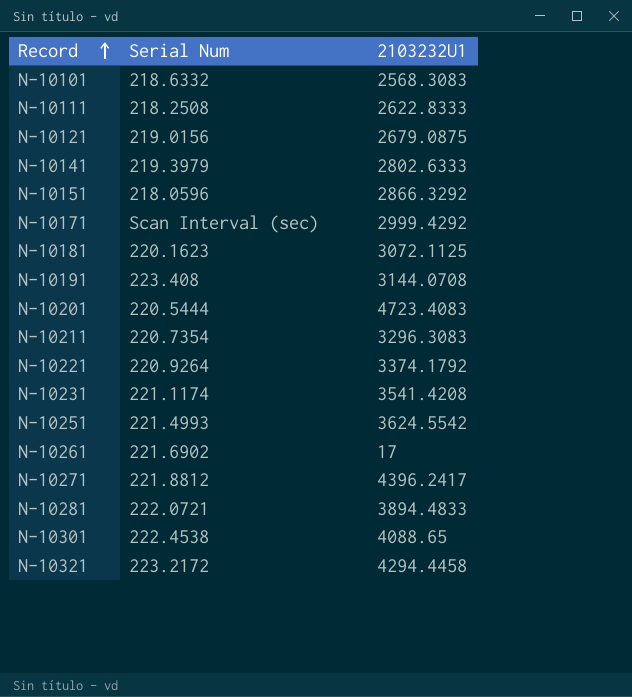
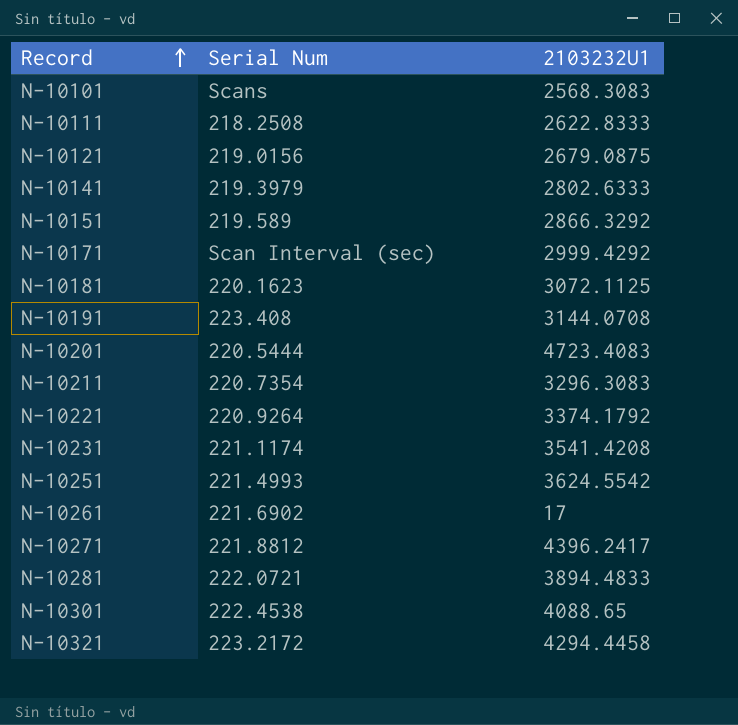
N-10101 | Serial Num: 218.6332 -> Scans
N-10151 | Serial Num: 218.0596 -> 219.589

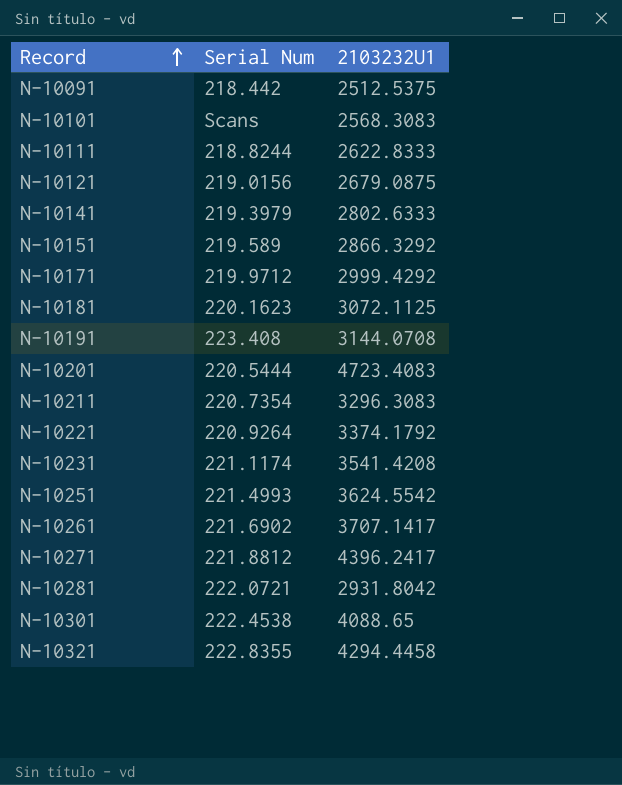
row N-10091: none -> 218.442 | 2512.5375
N-10111 | Serial Num: 218.2508 -> 218.8244
N-10171 | Serial Num: Scan Interval (sec) -> 219.9712
N-10261 | 2103232U1: 17 -> 3707.1417
N-10281 | 2103232U1: 3894.4833 -> 2931.8042
N-10321 | Serial Num: 223.2172 -> 222.8355

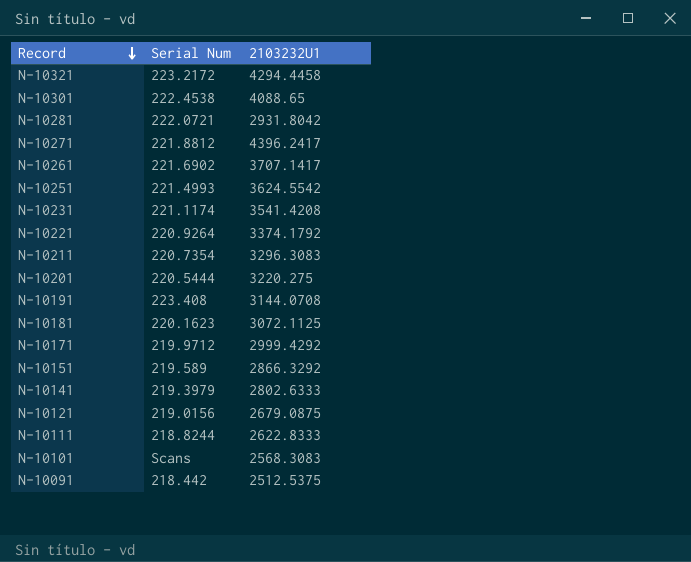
row order: Record ascending -> Record descending
N-10321 | Serial Num: 222.8355 -> 223.2172
N-10201 | 2103232U1: 4723.4083 -> 3220.275

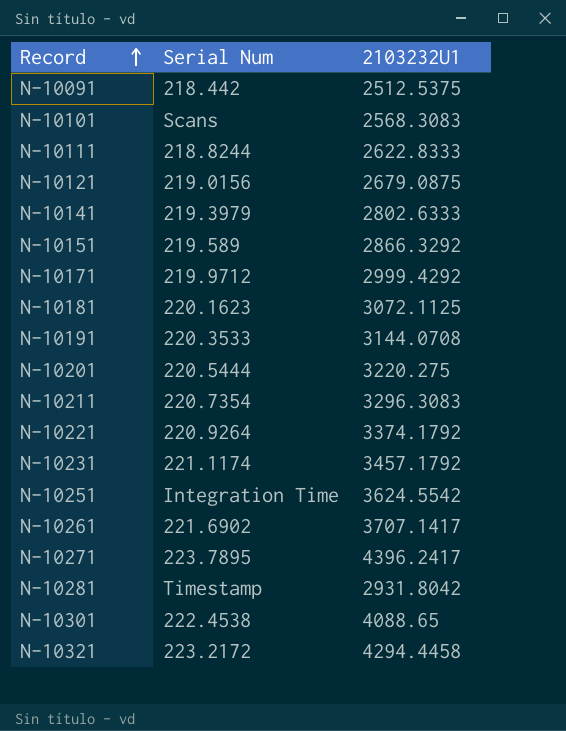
row order: Record descending -> Record ascending
N-10191 | Serial Num: 223.408 -> 220.3533
N-10231 | 2103232U1: 3541.4208 -> 3457.1792
N-10251 | Serial Num: 221.4993 -> Integration Time
N-10271 | Serial Num: 221.8812 -> 223.7895
N-10281 | Serial Num: 222.0721 -> Timestamp

